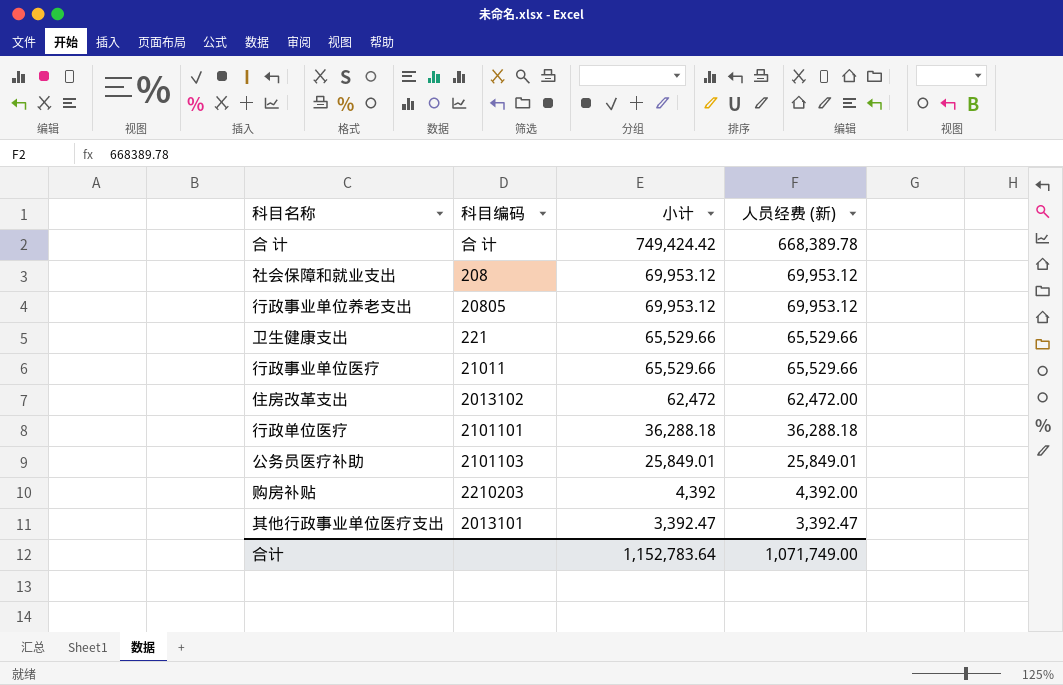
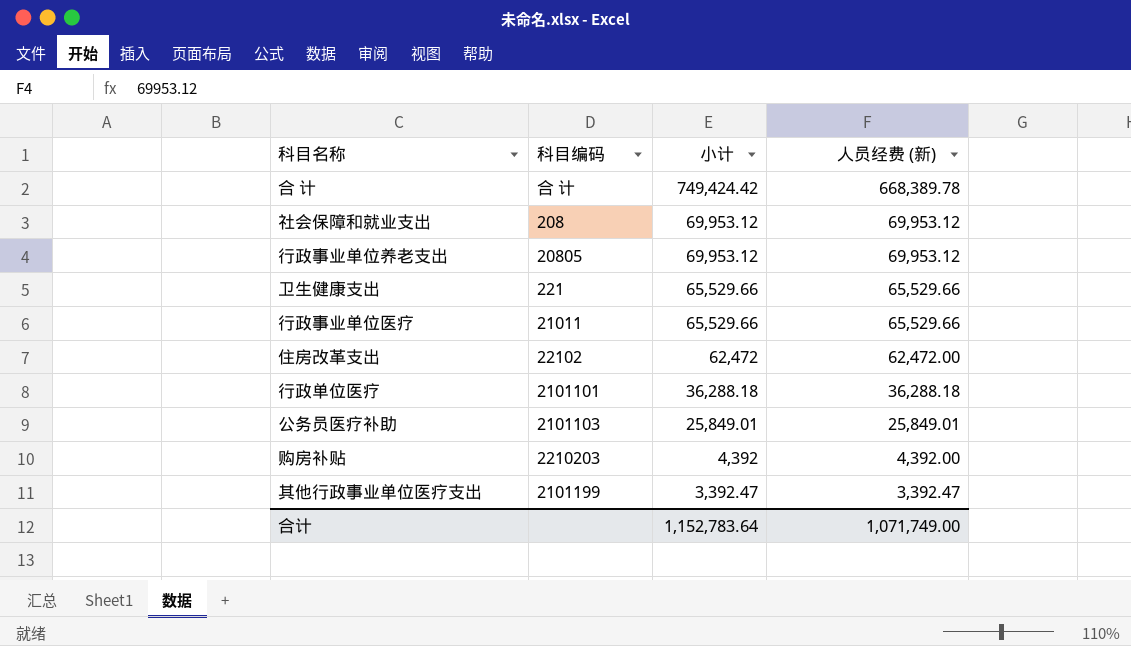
住房改革支出 | 科目编码: 2013102 -> 22102
其他行政事业单位医疗支出 | 科目编码: 2013101 -> 2101199

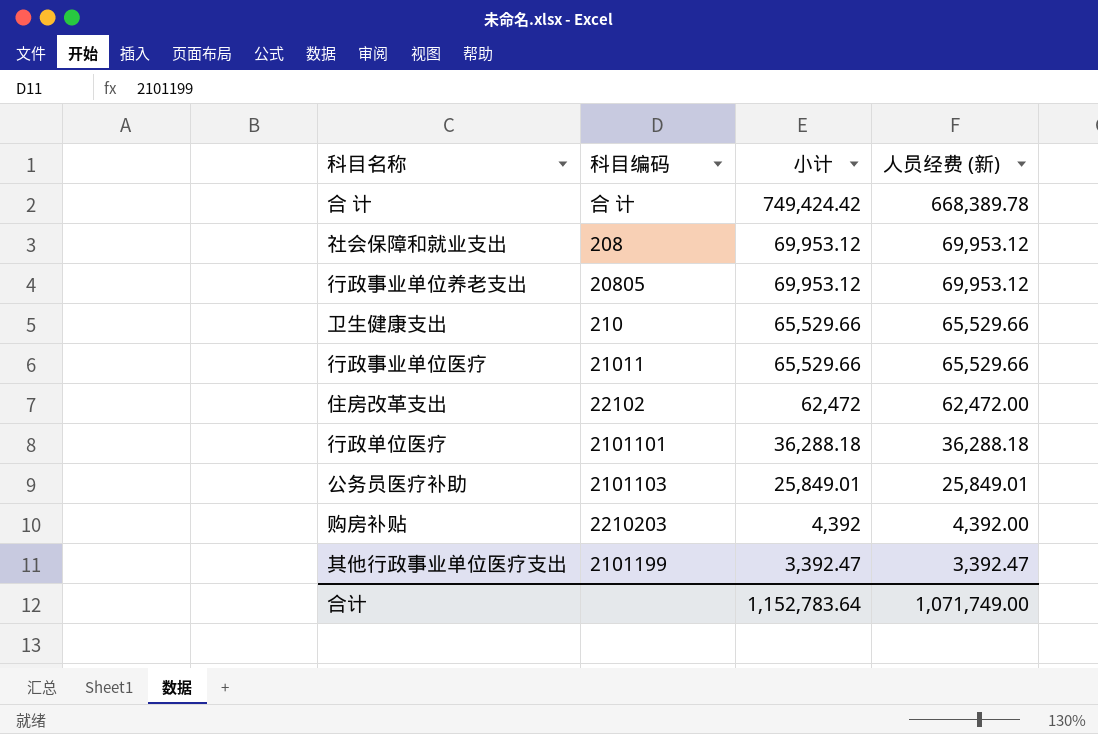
卫生健康支出 | 科目编码: 221 -> 210

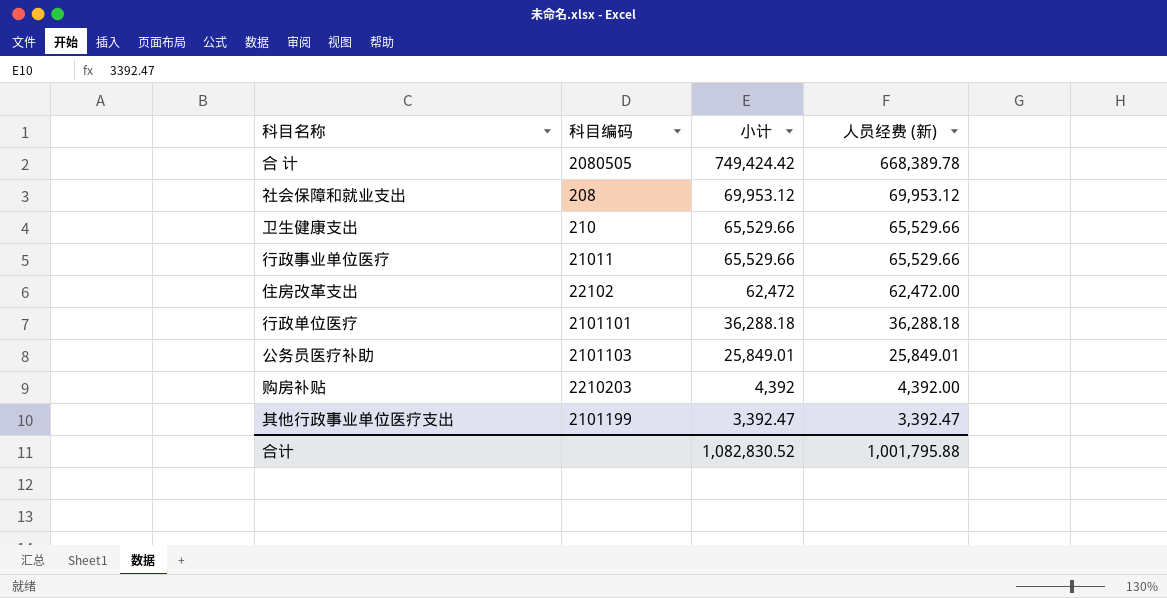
row 行政事业单位养老支出: 20805 | 69,953.12 | 69,953.12 -> none
合 计 | 科目编码: 合 计 -> 2080505
合计 | 小计: 1,152,783.64 -> 1,082,830.52
合计 | 人员经费 (新): 1,071,749.00 -> 1,001,795.88

